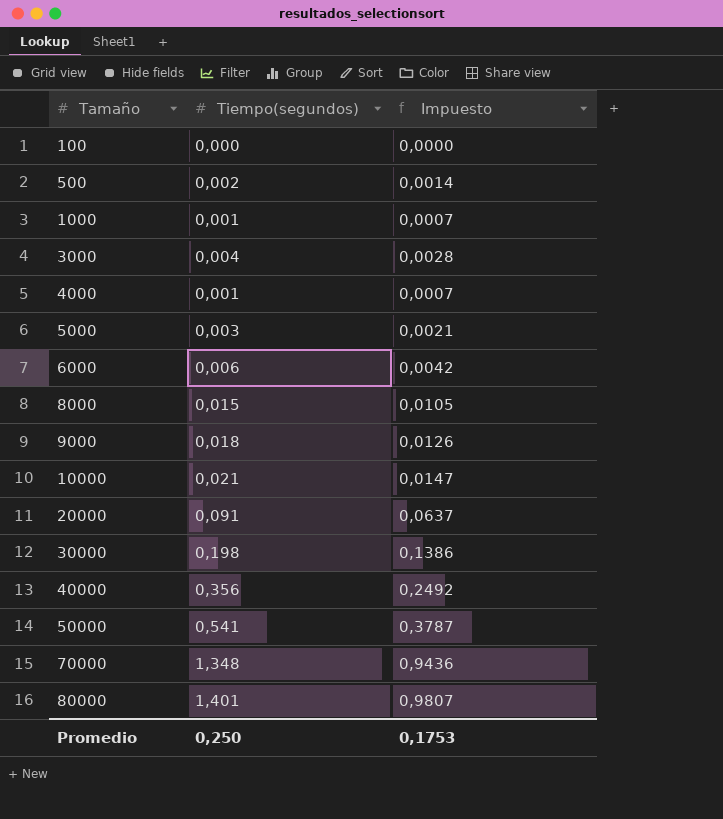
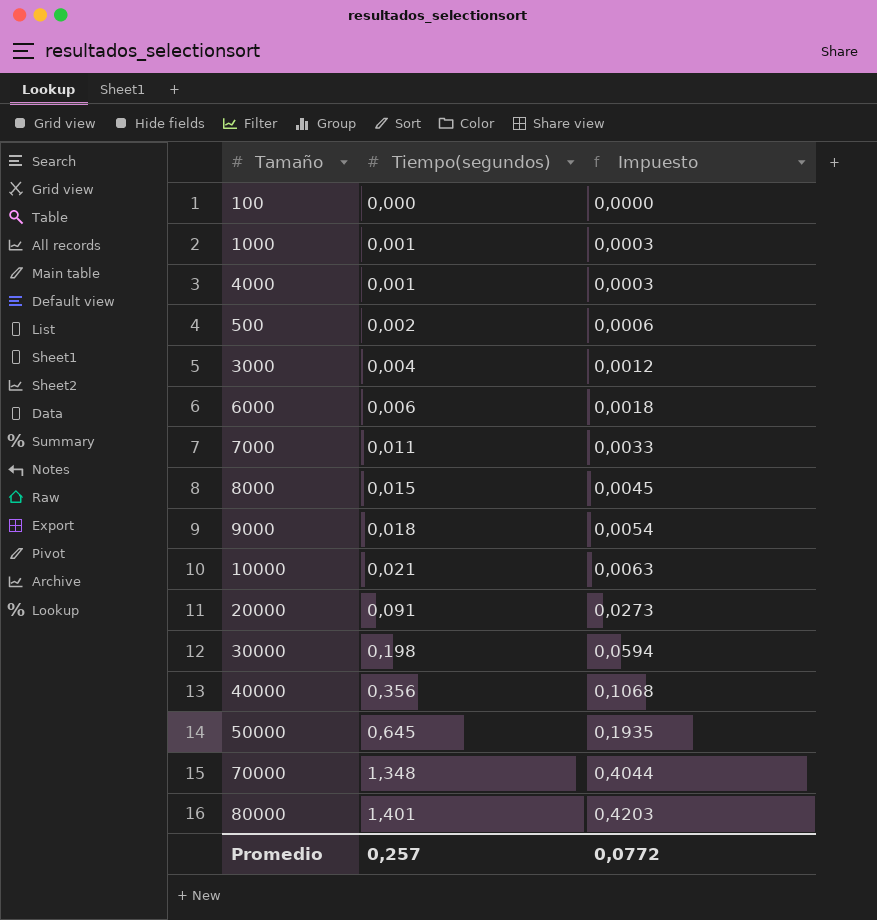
row order: Tamaño ascending -> Tiempo(segundos) ascending
column Impuesto | formula: [Tiempo(segundos)] * 0,7 -> [Tiempo(segundos)] * 0,3
row 5000: 0,003 | 0,0021 -> none
row 7000: none -> 0,011 | 0,0033
50000 | Tiempo(segundos): 0,541 -> 0,645
Promedio | Tiempo(segundos): 0,250 -> 0,257
Promedio | Impuesto: 0,1753 -> 0,0772

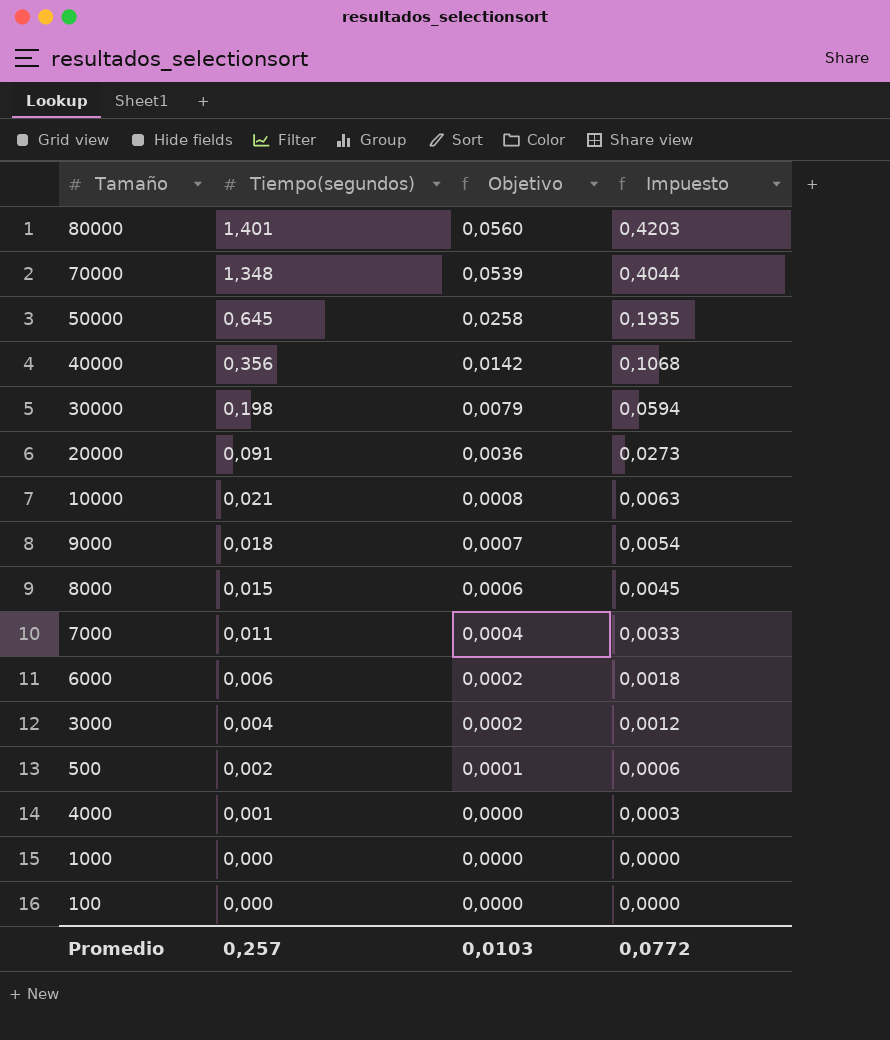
row order: Tiempo(segundos) ascending -> Tiempo(segundos) descending
column Objetivo | formula: none -> [Tiempo(segundos)] * 0,04
1000 | Tiempo(segundos): 0,001 -> 0,000
1000 | Impuesto: 0,0003 -> 0,0000

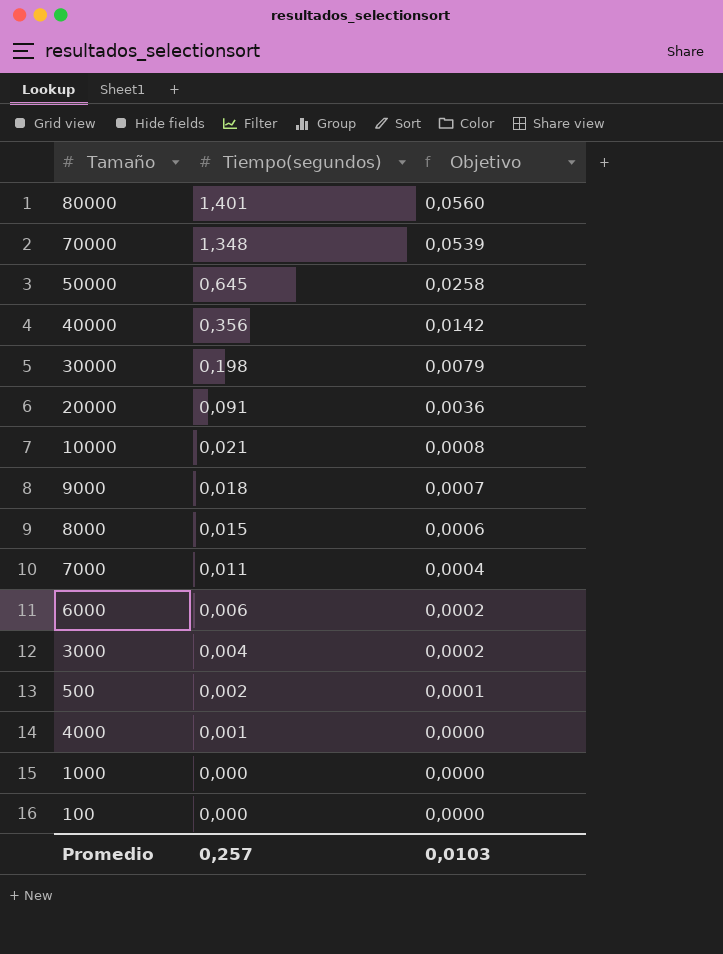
column Impuesto | formula: [Tiempo(segundos)] * 0,3 -> none

